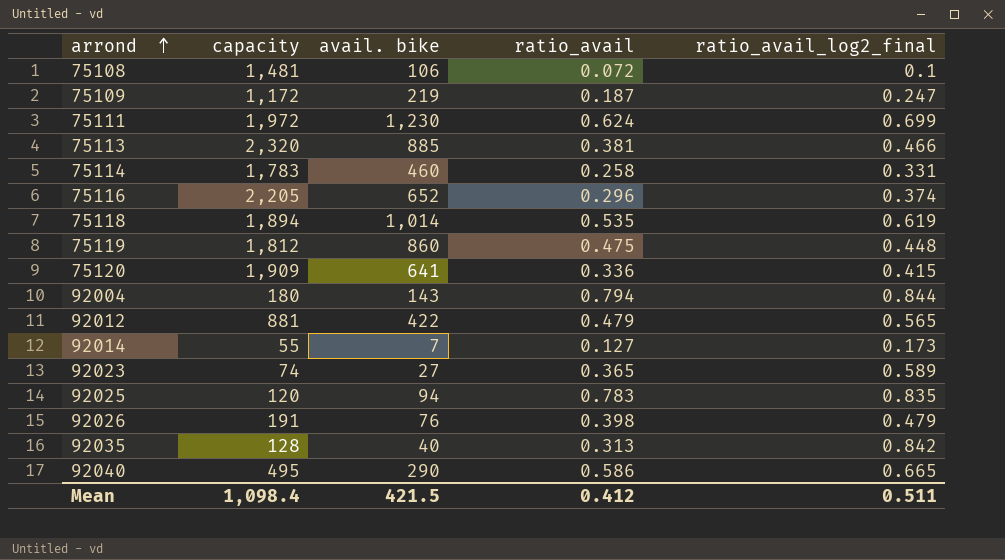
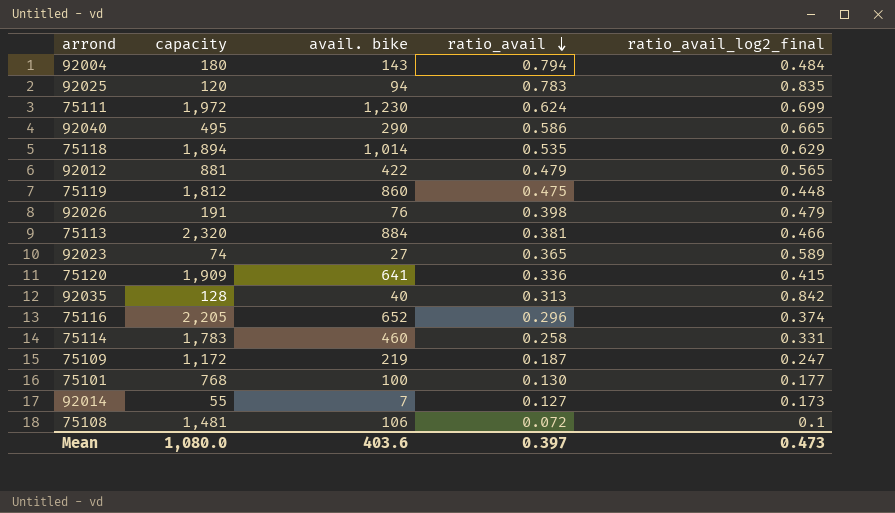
row order: arrond ascending -> ratio_avail descending
92004 | ratio_avail_log2_final: 0.844 -> 0.484
75118 | ratio_avail_log2_final: 0.619 -> 0.629
75113 | avail. bike: 885 -> 884
row 75101: none -> 768 | 100 | 0.130 | 0.177
Mean | capacity: 1,098.4 -> 1,080.0
Mean | avail. bike: 421.5 -> 403.6
Mean | ratio_avail: 0.412 -> 0.397
Mean | ratio_avail_log2_final: 0.511 -> 0.473

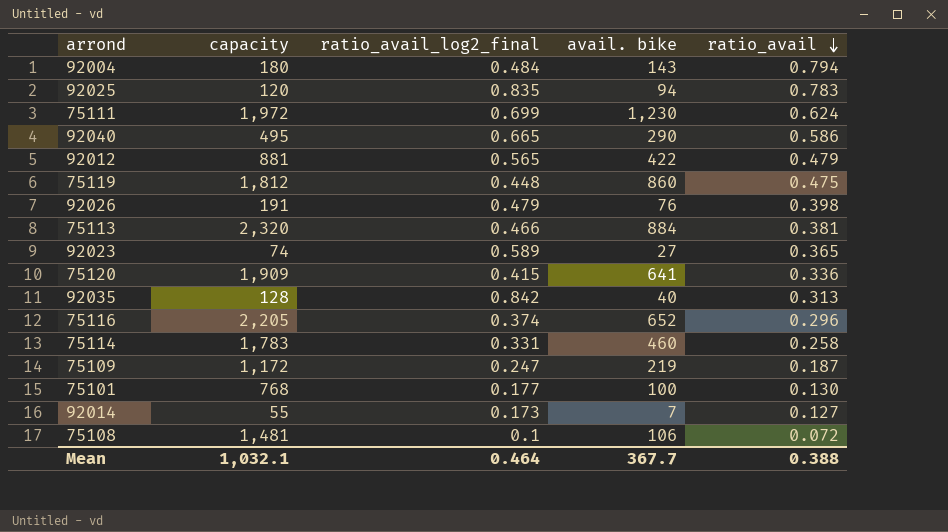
column ratio_avail_log2_final | position: 5 -> 3
row 75118: 1,894 | 1,014 | 0.535 | 0.629 -> none
Mean | capacity: 1,080.0 -> 1,032.1
Mean | ratio_avail_log2_final: 0.473 -> 0.464
Mean | avail. bike: 403.6 -> 367.7
Mean | ratio_avail: 0.397 -> 0.388

